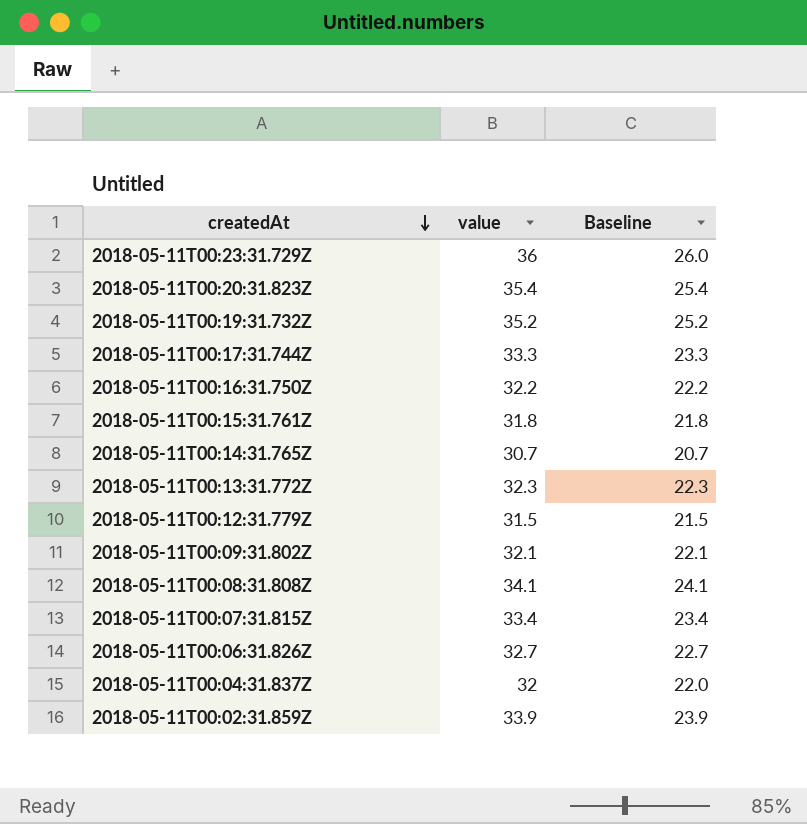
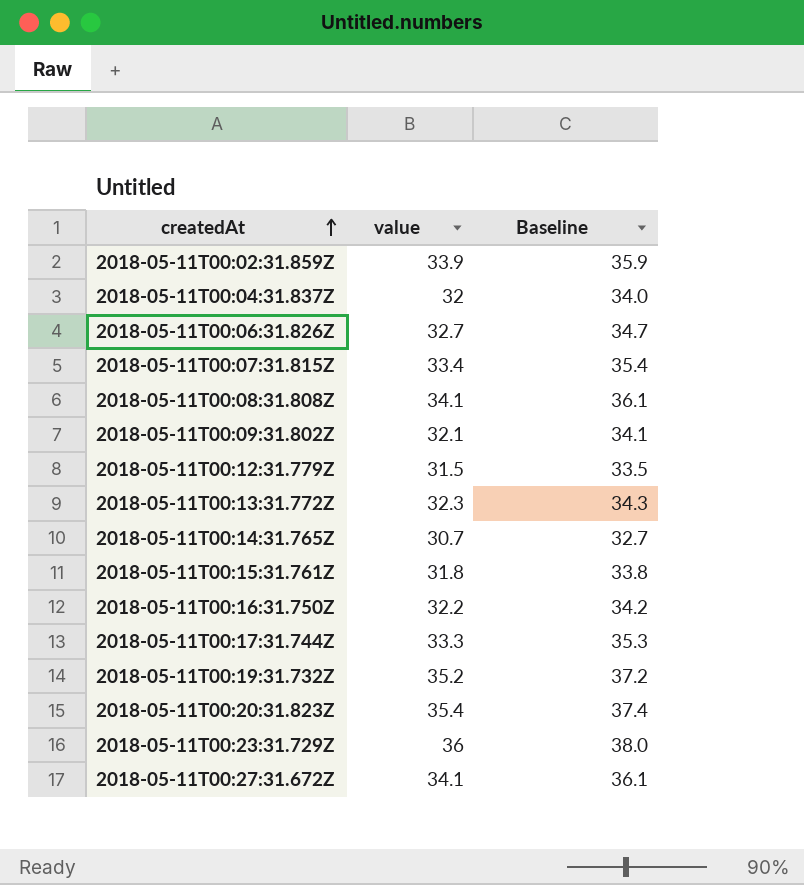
row order: createdAt descending -> createdAt ascending
column Baseline | formula: [value] - 10 -> [value] + 2
row 2018-05-11T00:27:31.672Z: none -> 34.1 | 36.1

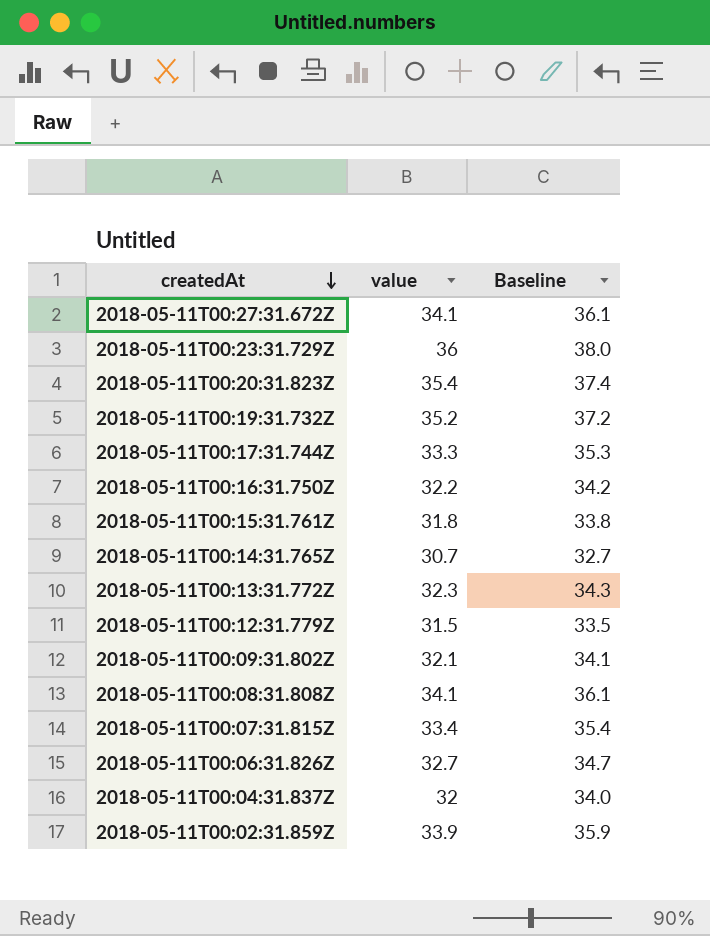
row order: createdAt ascending -> createdAt descending

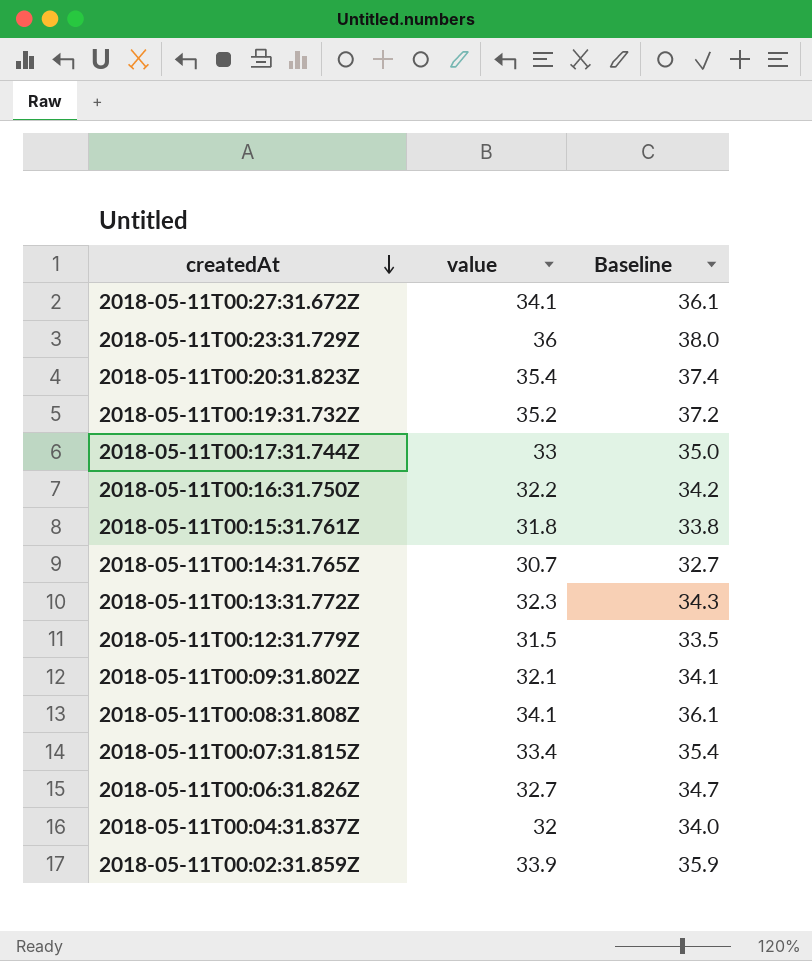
2018-05-11T00:17:31.744Z | value: 33.3 -> 33
2018-05-11T00:17:31.744Z | Baseline: 35.3 -> 35.0

